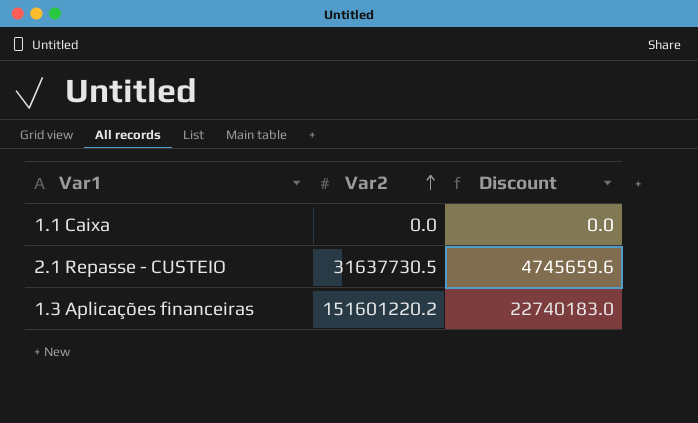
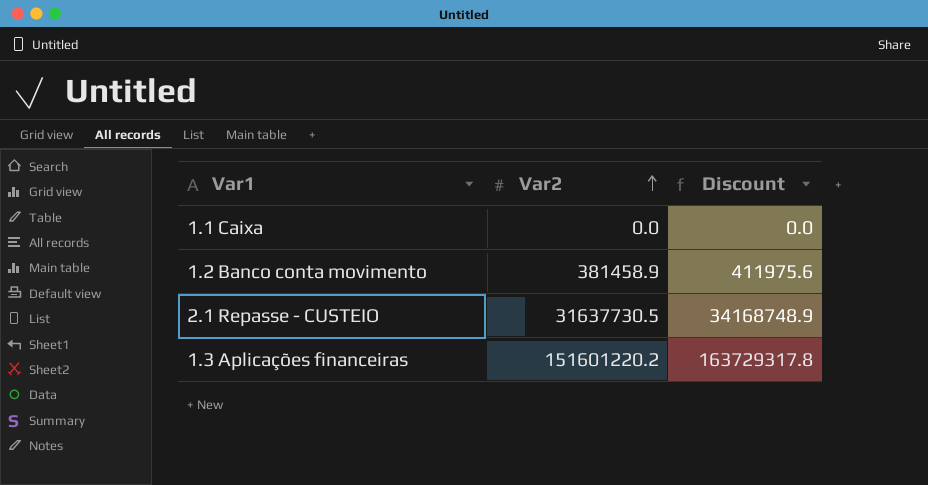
column Discount | formula: [Var2] * 0.15 -> [Var2] * 1.08
row 1.2 Banco conta movimento: none -> 381458.9 | 411975.6

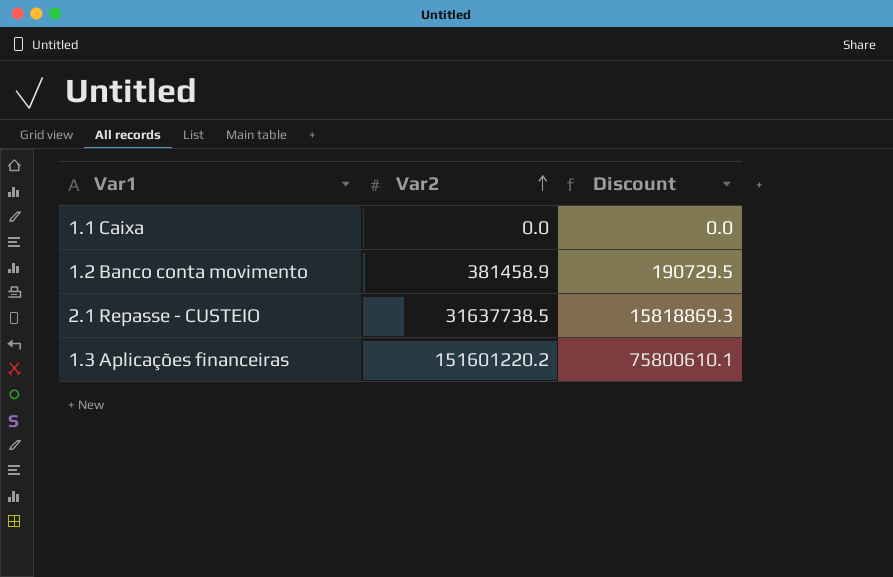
column Discount | formula: [Var2] * 1.08 -> [Var2] * 0.5
2.1 Repasse - CUSTEIO | Var2: 31637730.5 -> 31637738.5

